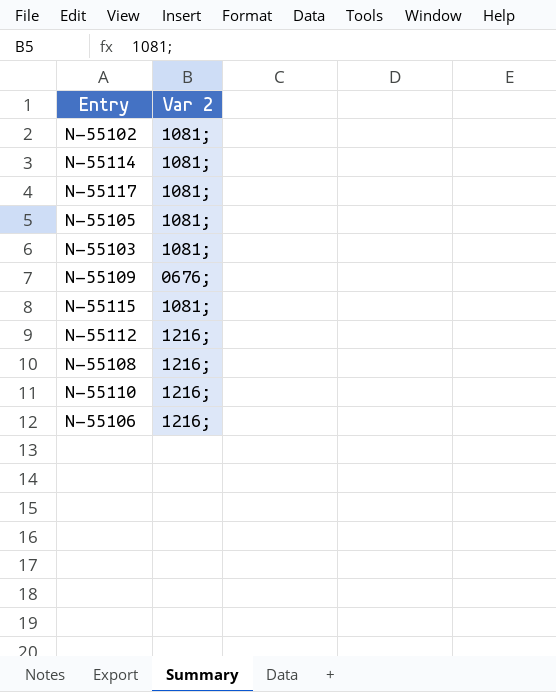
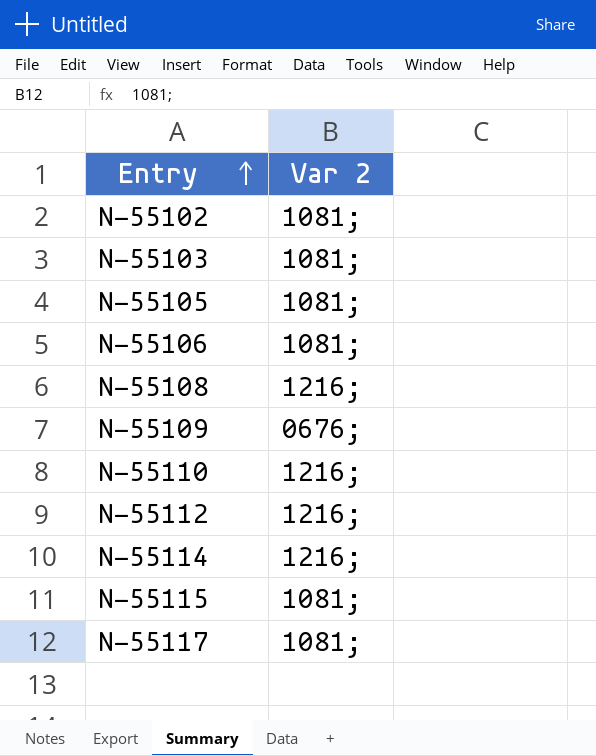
row order: none -> Entry ascending
N-55106 | Var 2: 1216; -> 1081;
N-55114 | Var 2: 1081; -> 1216;

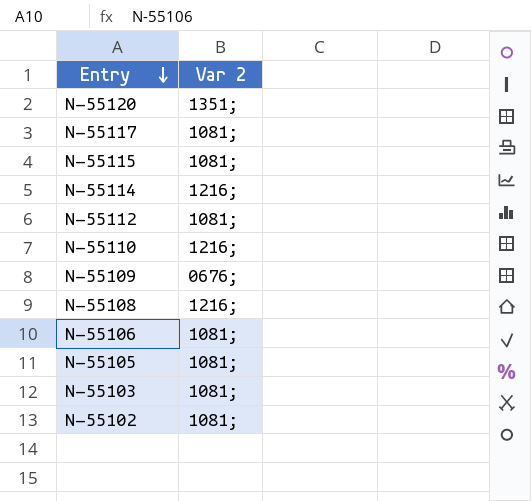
row order: Entry ascending -> Entry descending
row N-55120: none -> 1351;
N-55112 | Var 2: 1216; -> 1081;

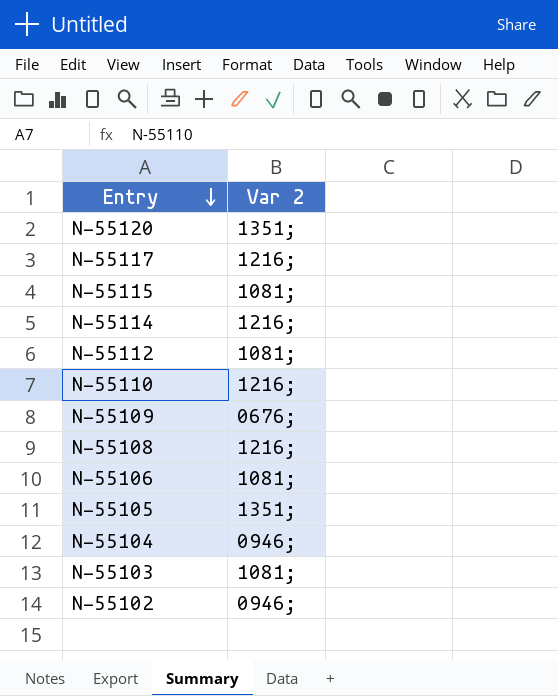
N-55117 | Var 2: 1081; -> 1216;
N-55105 | Var 2: 1081; -> 1351;
row N-55104: none -> 0946;
N-55102 | Var 2: 1081; -> 0946;

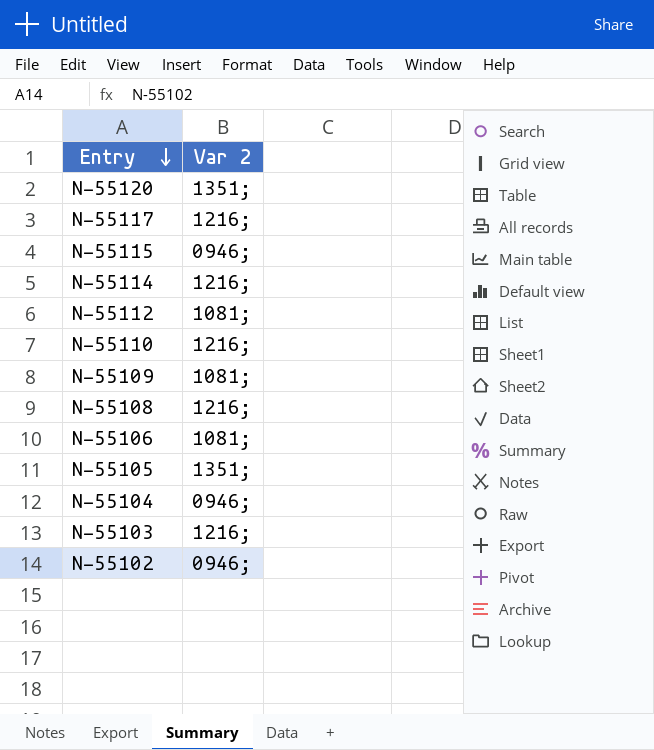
N-55115 | Var 2: 1081; -> 0946;
N-55109 | Var 2: 0676; -> 1081;
N-55103 | Var 2: 1081; -> 1216;

